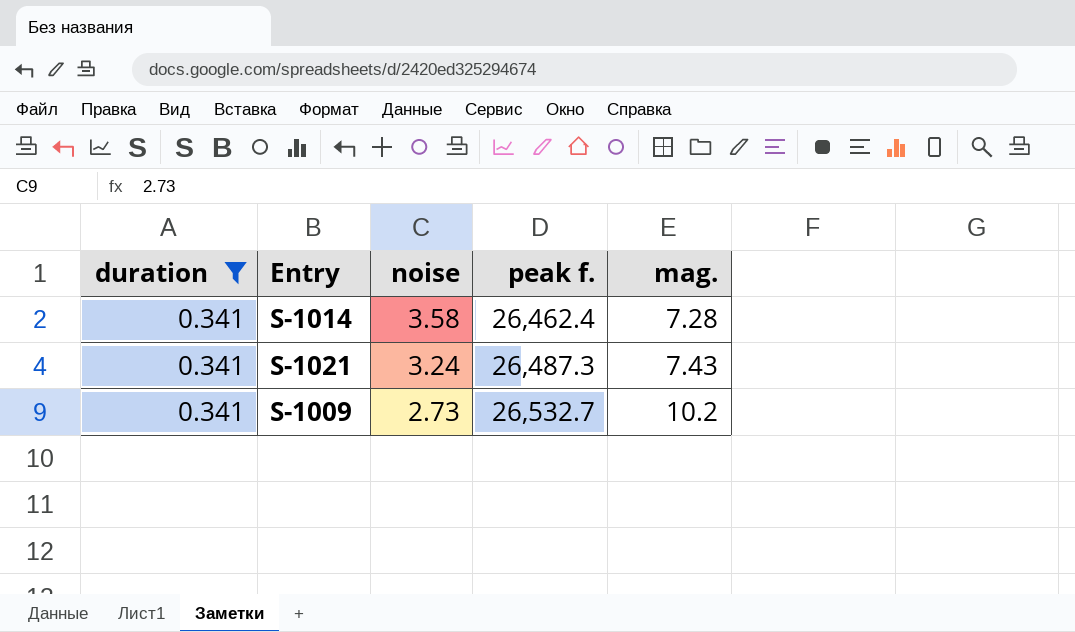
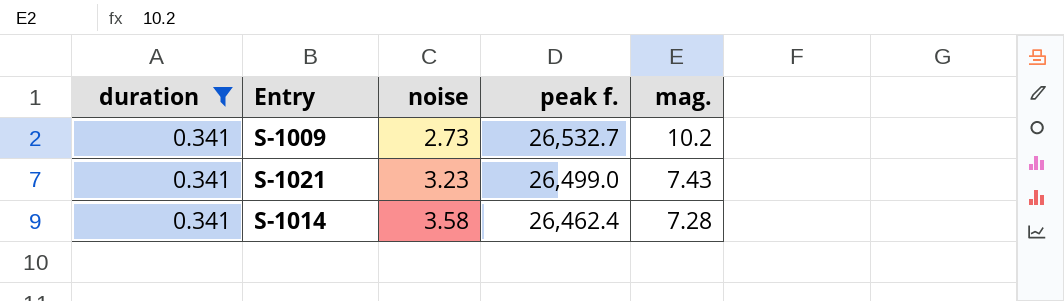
row order: noise descending -> noise ascending
S-1021 | noise: 3.24 -> 3.23
S-1021 | peak f.: 26,487.3 -> 26,499.0

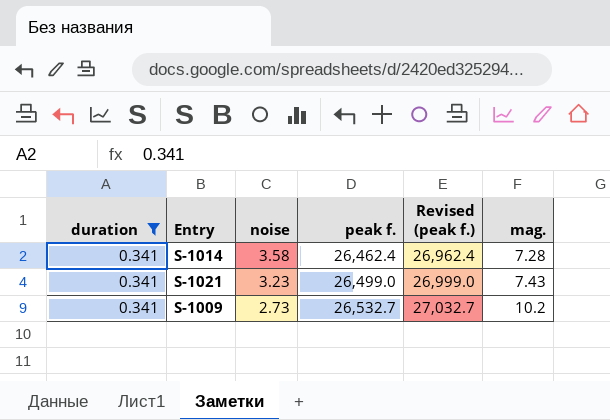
row order: noise ascending -> noise descending
column Revised (peak f.) | formula: none -> [peak f.] + 500

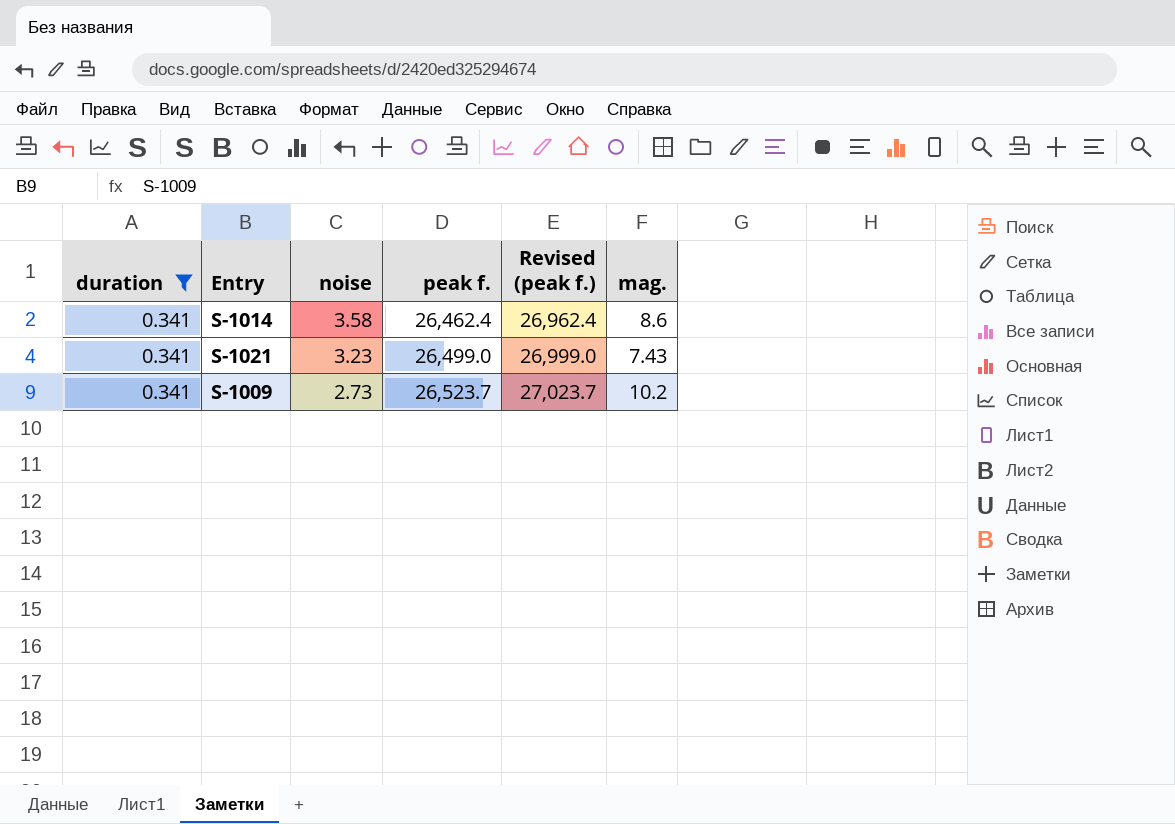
S-1014 | mag.: 7.28 -> 8.6
S-1009 | peak f.: 26,532.7 -> 26,523.7
S-1009 | Revised (peak f.): 27,032.7 -> 27,023.7

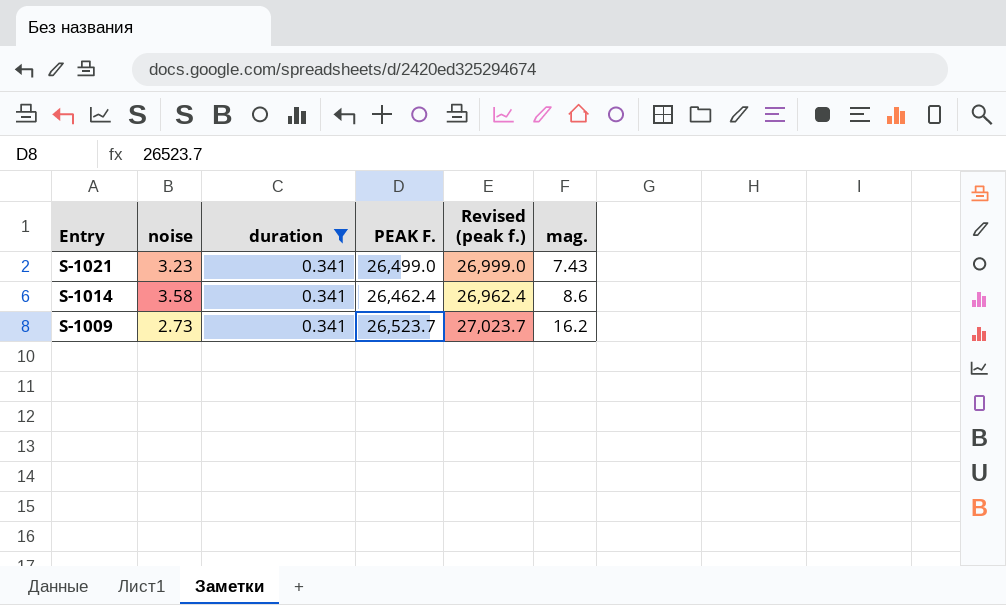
row order: noise descending -> Entry descending
column duration | position: 1 -> 3
column name: peak f. -> PEAK F.
S-1009 | mag.: 10.2 -> 16.2

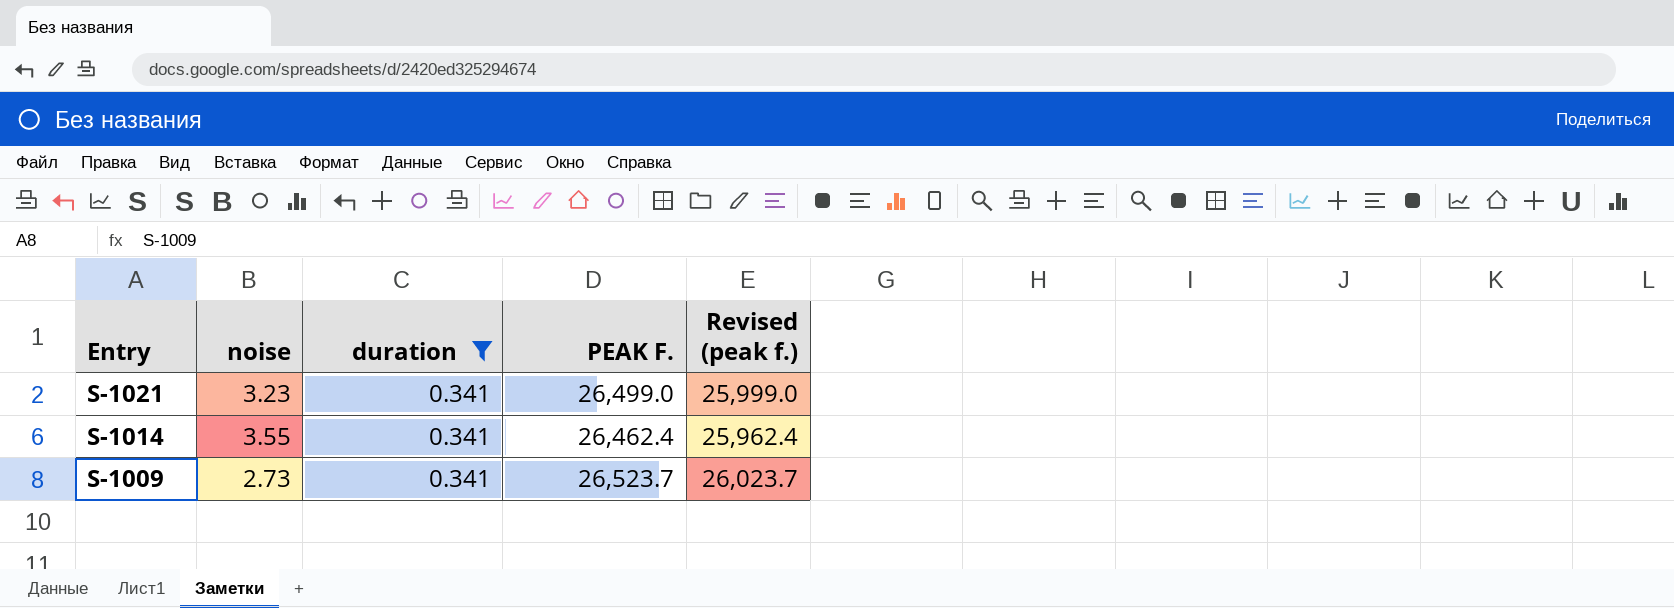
column mag. | position: 6 -> none
column Revised (peak f.) | formula: [PEAK F.] + 500 -> [PEAK F.] - 500
S-1014 | noise: 3.58 -> 3.55

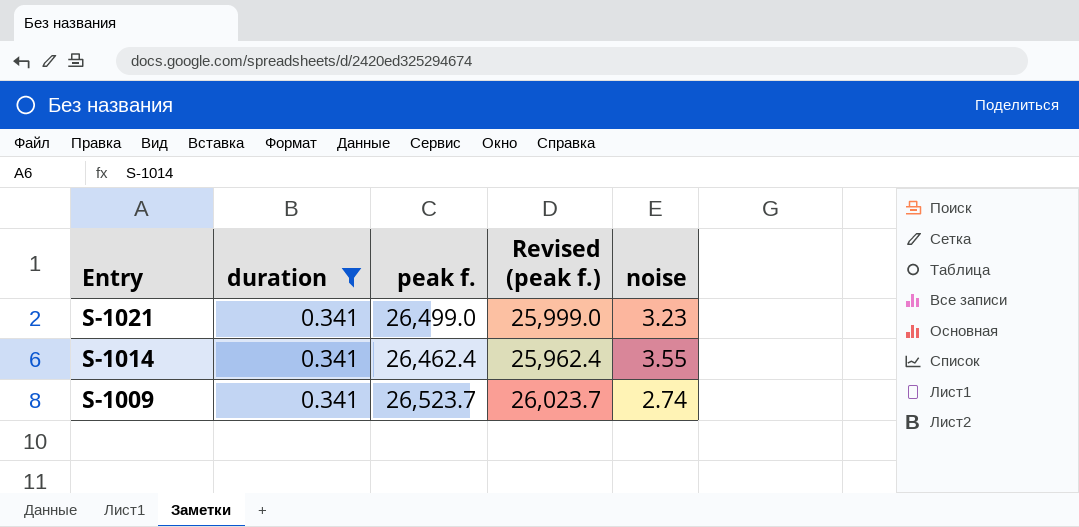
column name: PEAK F. -> peak f.
column noise | position: 2 -> 5
S-1009 | noise: 2.73 -> 2.74

